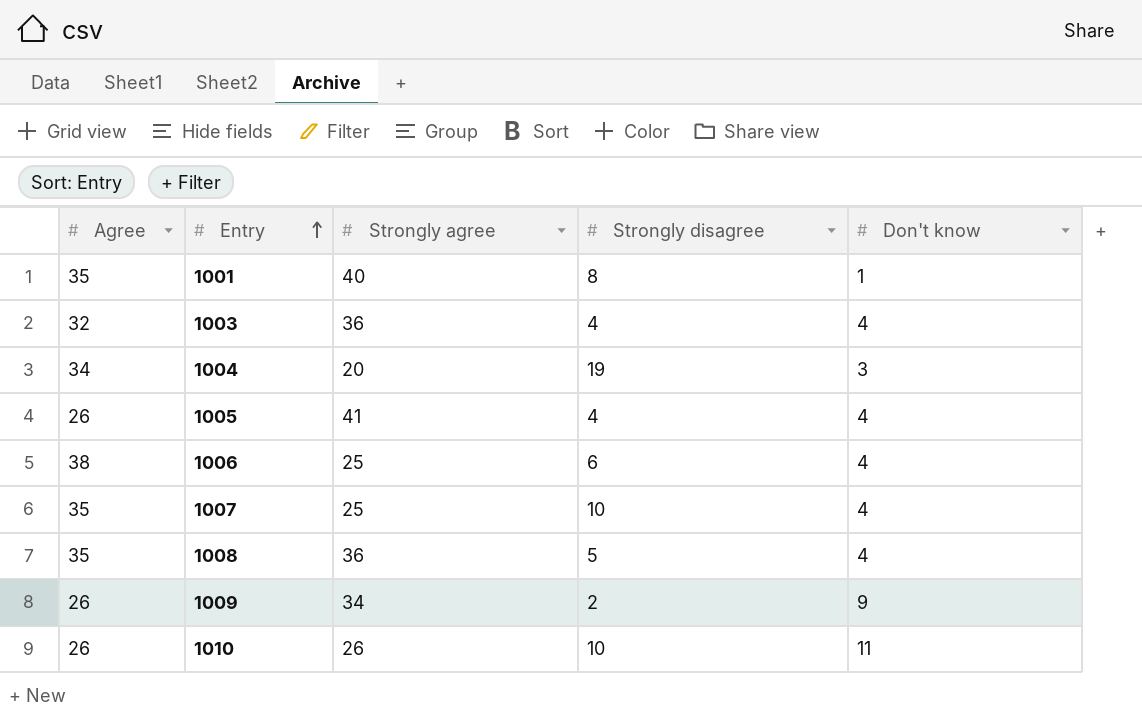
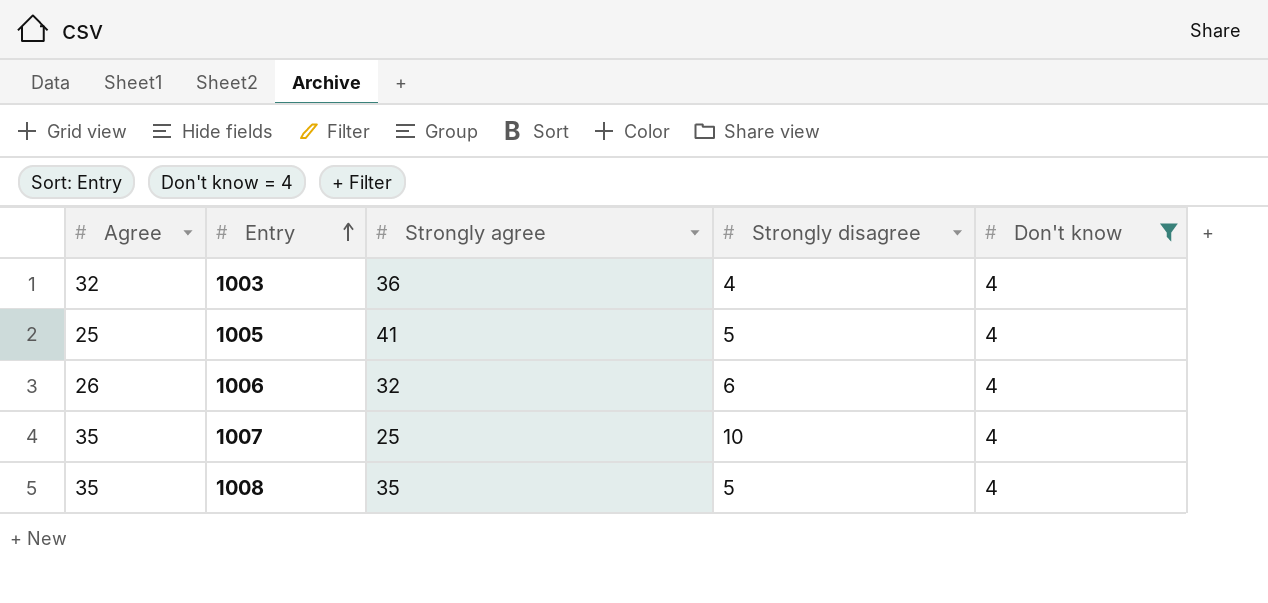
filter: none -> Don't know = 4
1005 | Agree: 26 -> 25
1005 | Strongly disagree: 4 -> 5
1006 | Agree: 38 -> 26
1006 | Strongly agree: 25 -> 32
1008 | Strongly agree: 36 -> 35

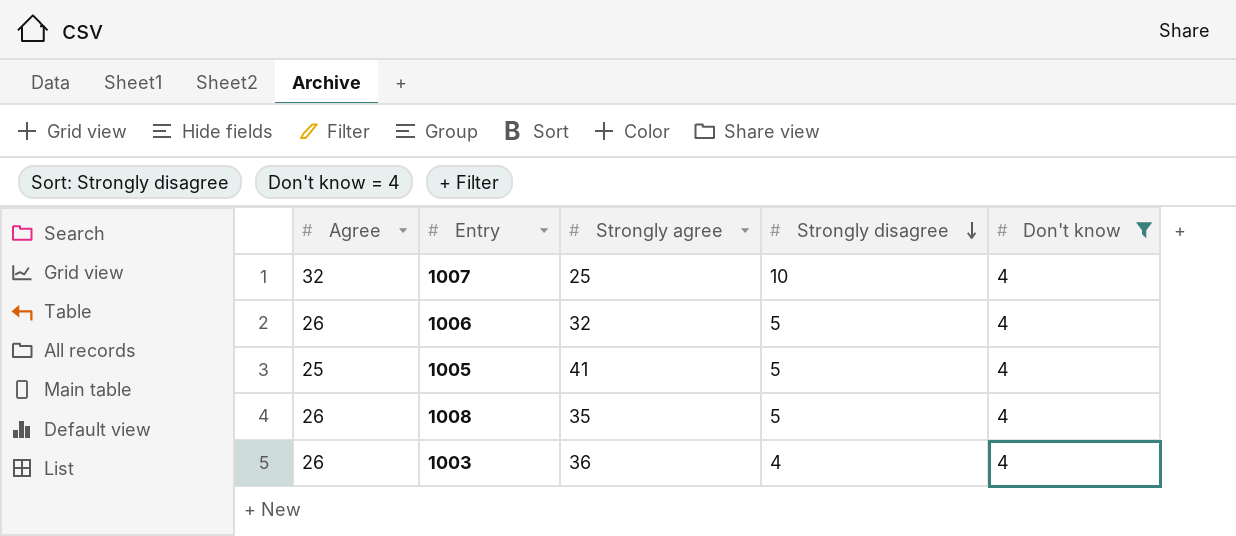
row order: Entry ascending -> Strongly disagree descending
1007 | Agree: 35 -> 32
1006 | Strongly disagree: 6 -> 5
1008 | Agree: 35 -> 26
1003 | Agree: 32 -> 26

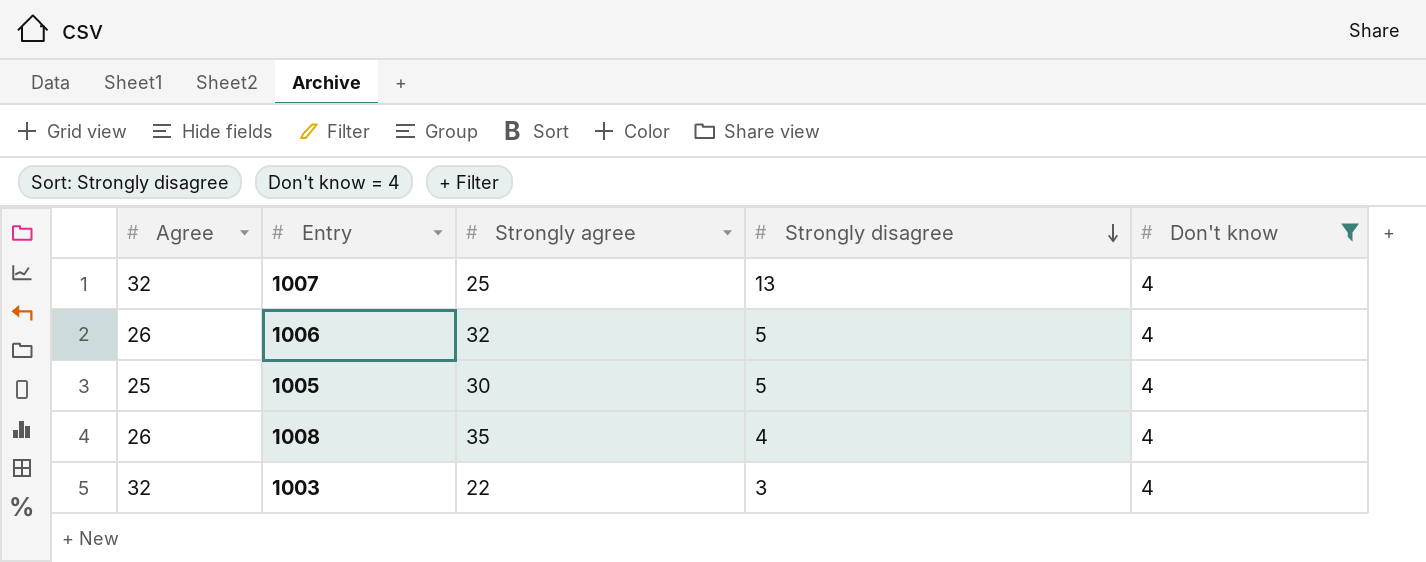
1007 | Strongly disagree: 10 -> 13
1005 | Strongly agree: 41 -> 30
1008 | Strongly disagree: 5 -> 4
1003 | Agree: 26 -> 32
1003 | Strongly agree: 36 -> 22
1003 | Strongly disagree: 4 -> 3

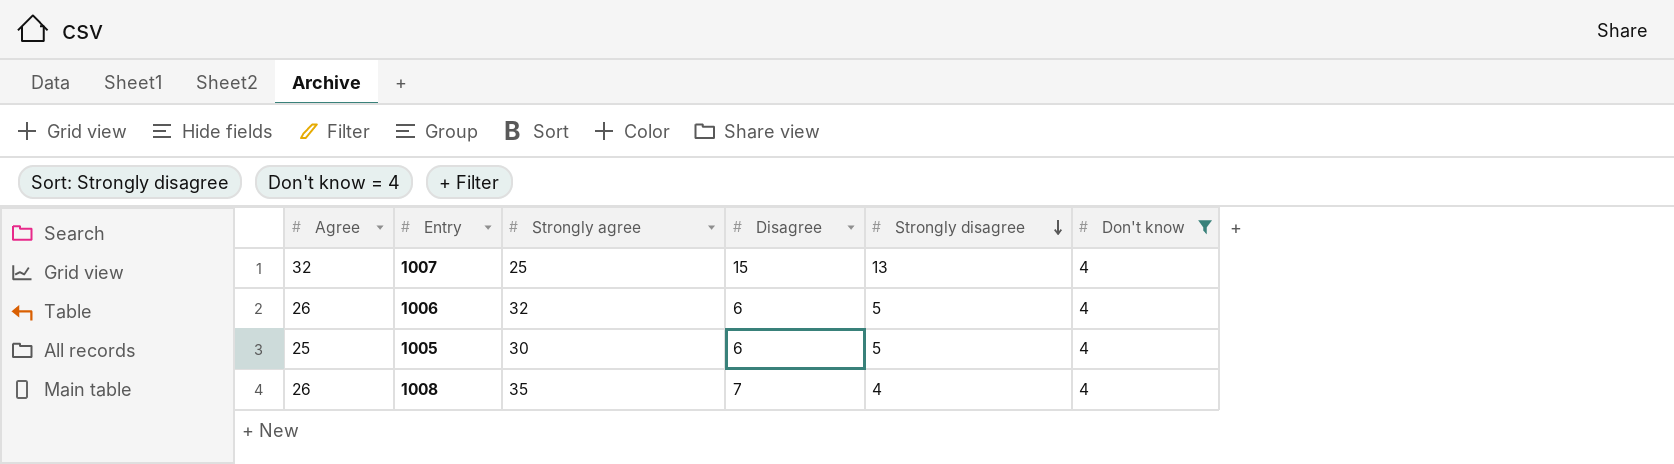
column Disagree | position: none -> 4
row 1003: 32 | 22 | 3 | 4 -> none

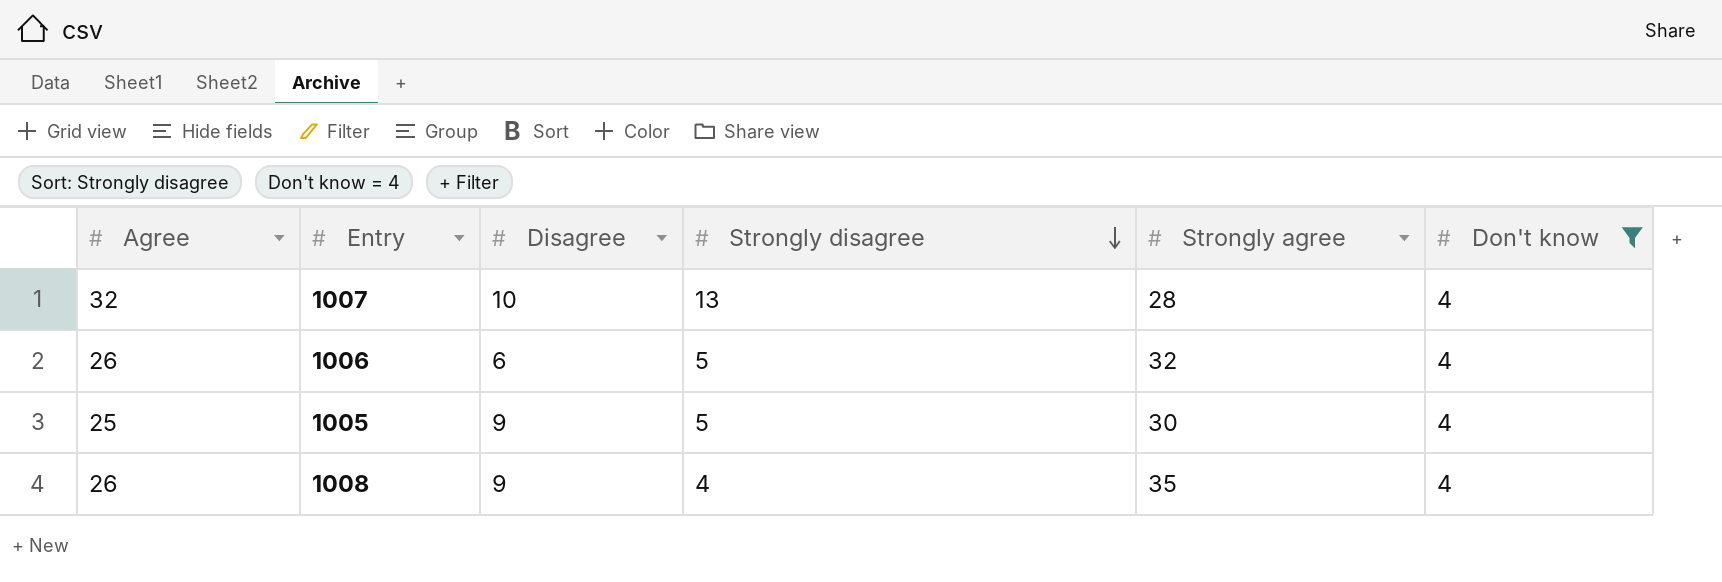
column Strongly agree | position: 3 -> 5
1007 | Disagree: 15 -> 10
1007 | Strongly agree: 25 -> 28
1005 | Disagree: 6 -> 9
1008 | Disagree: 7 -> 9

